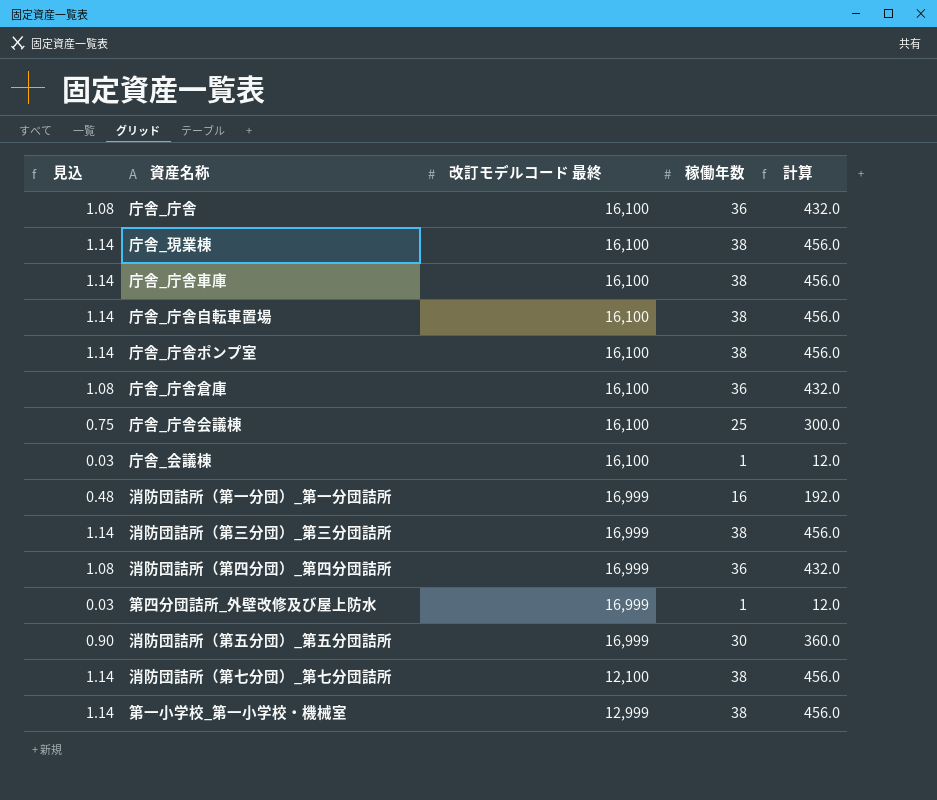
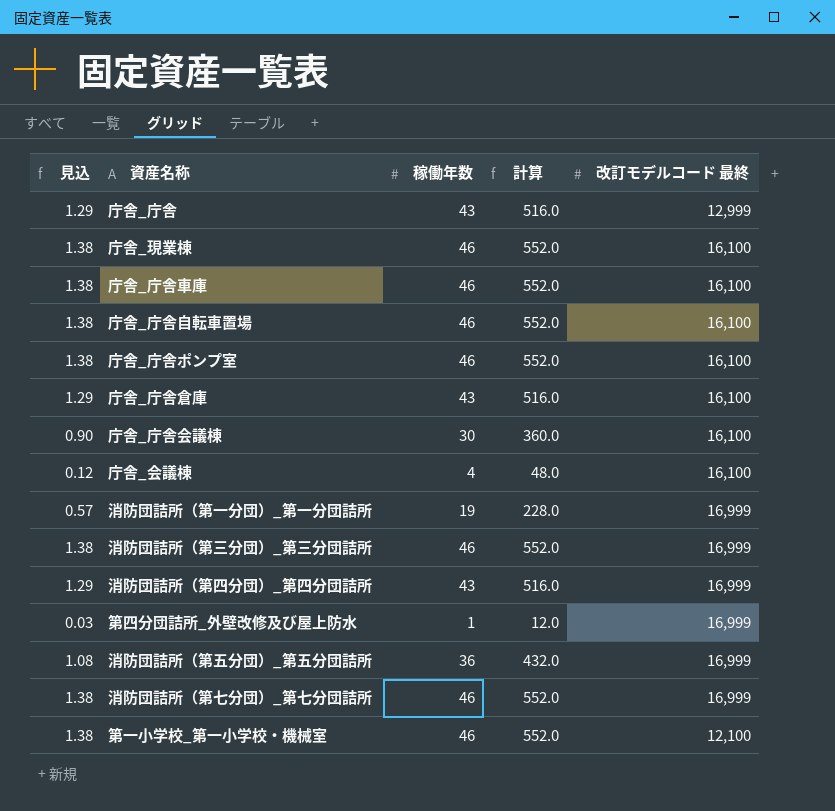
column 改訂モデルコード 最終 | position: 3 -> 5
庁舎_庁舎 | 見込: 1.08 -> 1.29
庁舎_庁舎 | 稼働年数: 36 -> 43
庁舎_庁舎 | 計算: 432.0 -> 516.0
庁舎_庁舎 | 改訂モデルコード 最終: 16,100 -> 12,999
庁舎_現業棟 | 見込: 1.14 -> 1.38
庁舎_現業棟 | 稼働年数: 38 -> 46
庁舎_現業棟 | 計算: 456.0 -> 552.0
庁舎_庁舎車庫 | 見込: 1.14 -> 1.38
庁舎_庁舎車庫 | 稼働年数: 38 -> 46
庁舎_庁舎車庫 | 計算: 456.0 -> 552.0
庁舎_庁舎自転車置場 | 見込: 1.14 -> 1.38
庁舎_庁舎自転車置場 | 稼働年数: 38 -> 46
庁舎_庁舎自転車置場 | 計算: 456.0 -> 552.0
庁舎_庁舎ポンプ室 | 見込: 1.14 -> 1.38
庁舎_庁舎ポンプ室 | 稼働年数: 38 -> 46
庁舎_庁舎ポンプ室 | 計算: 456.0 -> 552.0
庁舎_庁舎倉庫 | 見込: 1.08 -> 1.29
庁舎_庁舎倉庫 | 稼働年数: 36 -> 43
庁舎_庁舎倉庫 | 計算: 432.0 -> 516.0
庁舎_庁舎会議棟 | 見込: 0.75 -> 0.90
庁舎_庁舎会議棟 | 稼働年数: 25 -> 30
庁舎_庁舎会議棟 | 計算: 300.0 -> 360.0
庁舎_会議棟 | 見込: 0.03 -> 0.12
庁舎_会議棟 | 稼働年数: 1 -> 4
庁舎_会議棟 | 計算: 12.0 -> 48.0
消防団詰所（第一分団）_第一分団詰所 | 見込: 0.48 -> 0.57
消防団詰所（第一分団）_第一分団詰所 | 稼働年数: 16 -> 19
消防団詰所（第一分団）_第一分団詰所 | 計算: 192.0 -> 228.0
消防団詰所（第三分団）_第三分団詰所 | 見込: 1.14 -> 1.38
消防団詰所（第三分団）_第三分団詰所 | 稼働年数: 38 -> 46
消防団詰所（第三分団）_第三分団詰所 | 計算: 456.0 -> 552.0
消防団詰所（第四分団）_第四分団詰所 | 見込: 1.08 -> 1.29
消防団詰所（第四分団）_第四分団詰所 | 稼働年数: 36 -> 43
消防団詰所（第四分団）_第四分団詰所 | 計算: 432.0 -> 516.0
消防団詰所（第五分団）_第五分団詰所 | 見込: 0.90 -> 1.08
消防団詰所（第五分団）_第五分団詰所 | 稼働年数: 30 -> 36
消防団詰所（第五分団）_第五分団詰所 | 計算: 360.0 -> 432.0
消防団詰所（第七分団）_第七分団詰所 | 見込: 1.14 -> 1.38
消防団詰所（第七分団）_第七分団詰所 | 稼働年数: 38 -> 46
消防団詰所（第七分団）_第七分団詰所 | 計算: 456.0 -> 552.0
消防団詰所（第七分団）_第七分団詰所 | 改訂モデルコード 最終: 12,100 -> 16,999
第一小学校_第一小学校・機械室 | 見込: 1.14 -> 1.38
第一小学校_第一小学校・機械室 | 稼働年数: 38 -> 46
第一小学校_第一小学校・機械室 | 計算: 456.0 -> 552.0
第一小学校_第一小学校・機械室 | 改訂モデルコード 最終: 12,999 -> 12,100

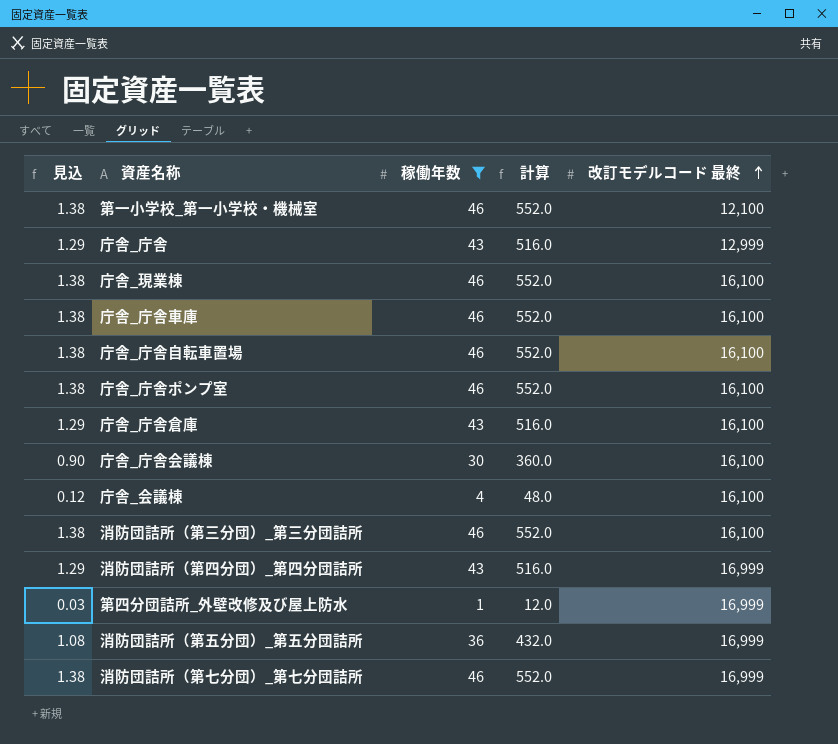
filter: none -> 稼働年数 != 19
row order: none -> 改訂モデルコード 最終 ascending
消防団詰所（第三分団）_第三分団詰所 | 改訂モデルコード 最終: 16,999 -> 16,100

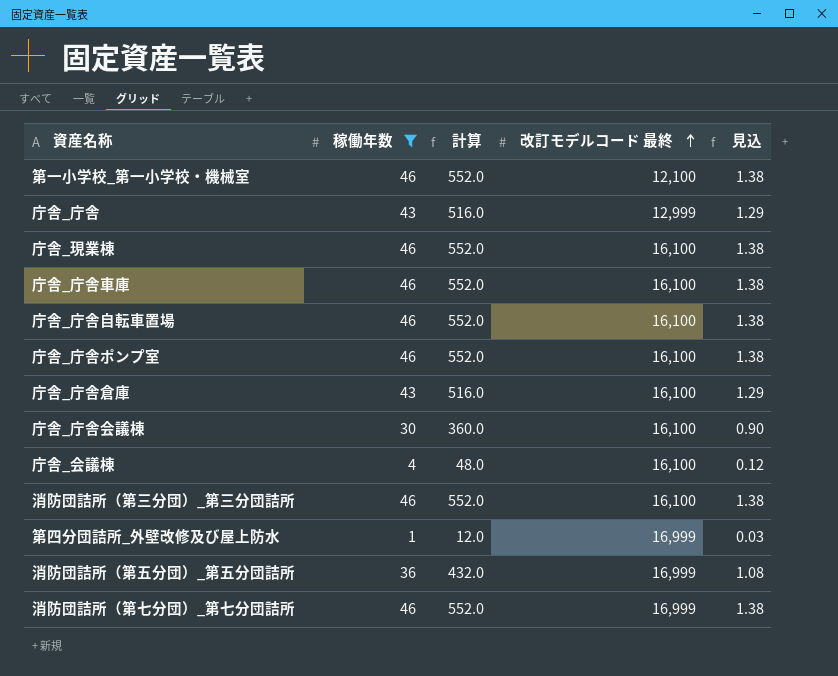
column 見込 | position: 1 -> 5
row 消防団詰所（第四分団）_第四分団詰所: 1.29 | 43 | 516.0 | 16,999 -> none

